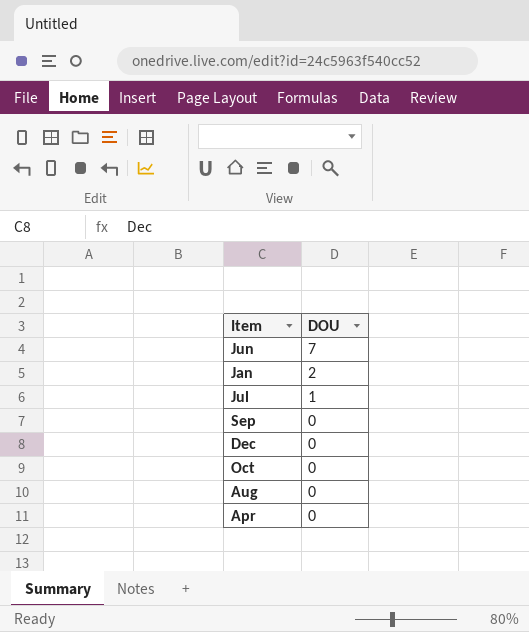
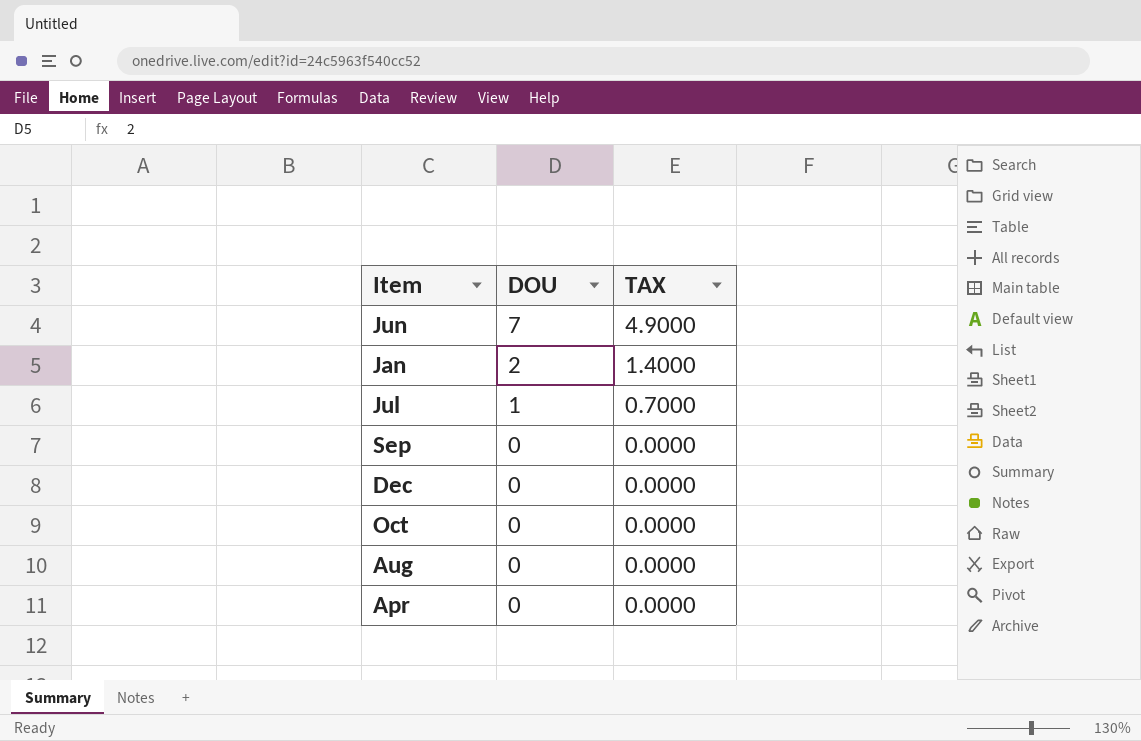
column TAX | formula: none -> [DOU] * 0.7

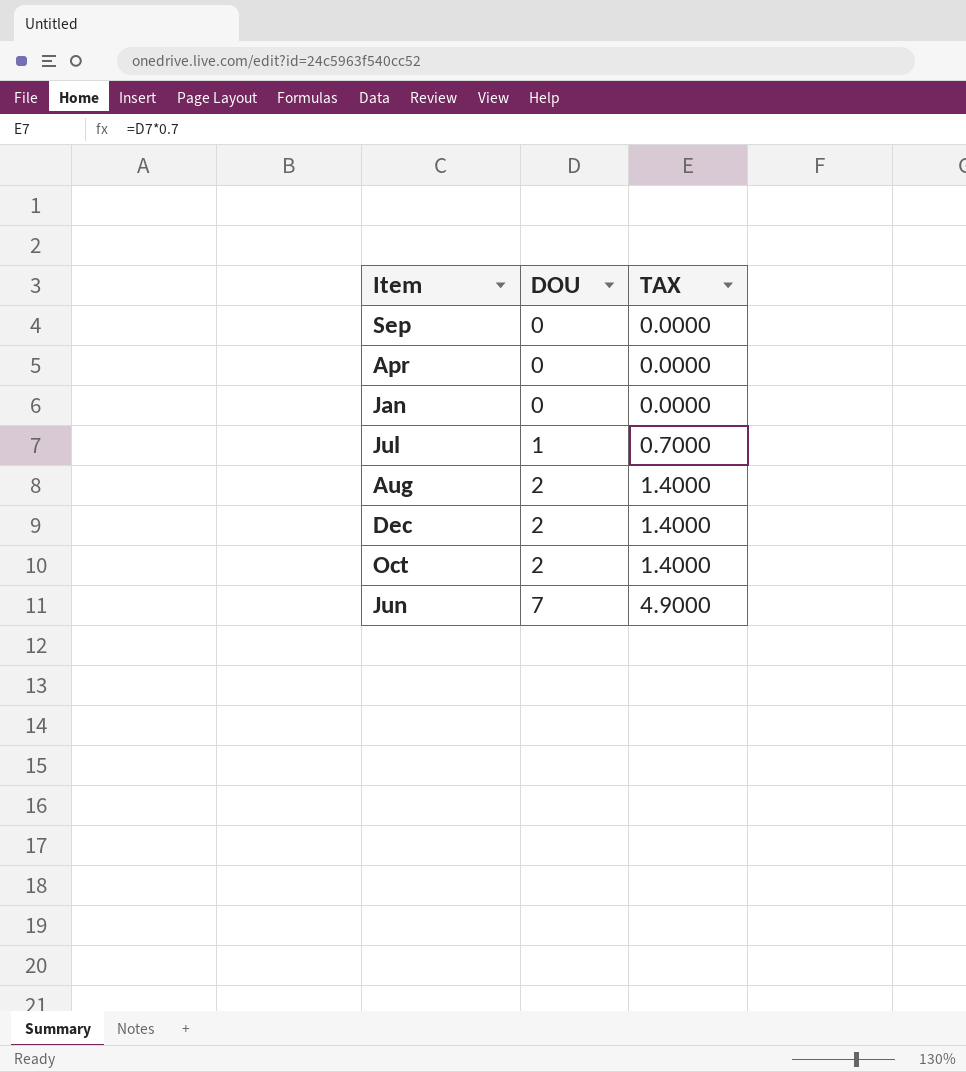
row order: DOU descending -> DOU ascending
Jan | DOU: 2 -> 0
Jan | TAX: 1.4000 -> 0.0000
Aug | DOU: 0 -> 2
Aug | TAX: 0.0000 -> 1.4000
Dec | DOU: 0 -> 2
Dec | TAX: 0.0000 -> 1.4000
Oct | DOU: 0 -> 2
Oct | TAX: 0.0000 -> 1.4000

